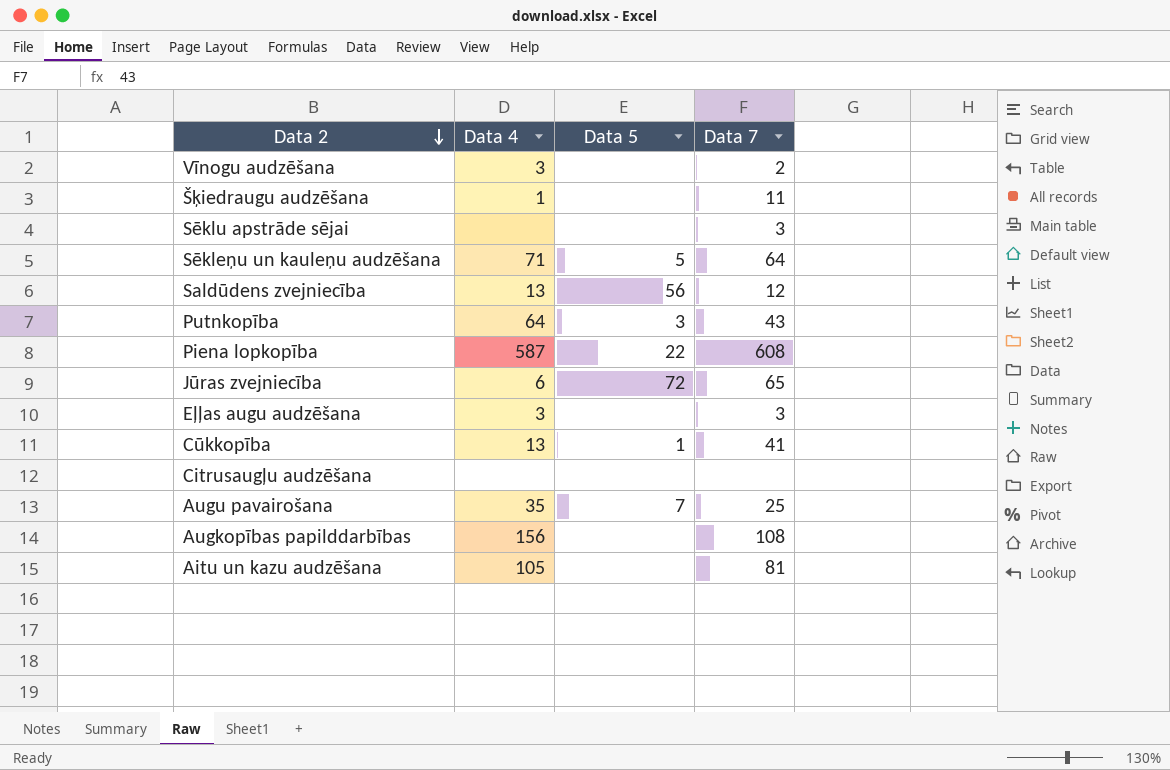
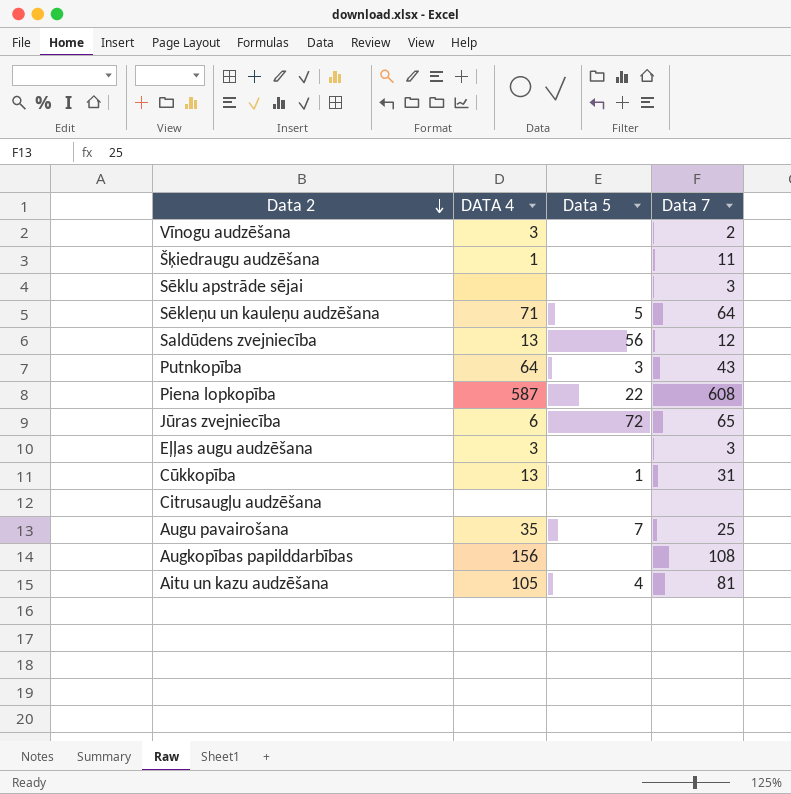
column name: Data 4 -> DATA 4
Cūkkopība | Data 7: 41 -> 31
Aitu un kazu audzēšana | Data 5: none -> 4

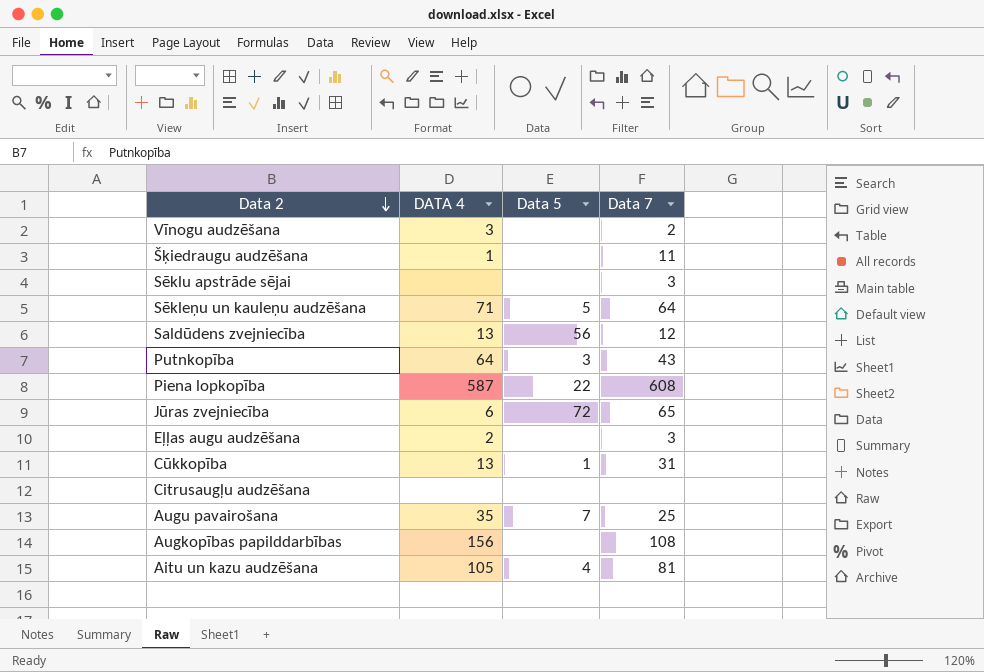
Eļļas augu audzēšana | DATA 4: 3 -> 2

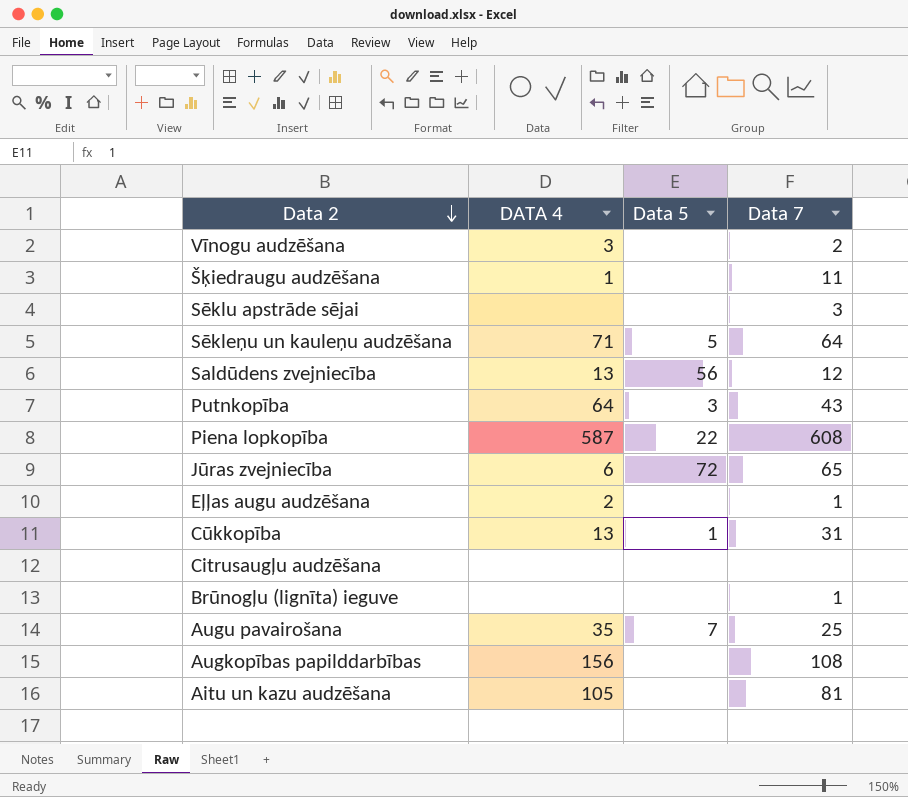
Eļļas augu audzēšana | Data 7: 3 -> 1
row Brūnogļu (lignīta) ieguve: none -> none | none | 1
Aitu un kazu audzēšana | Data 5: 4 -> none

